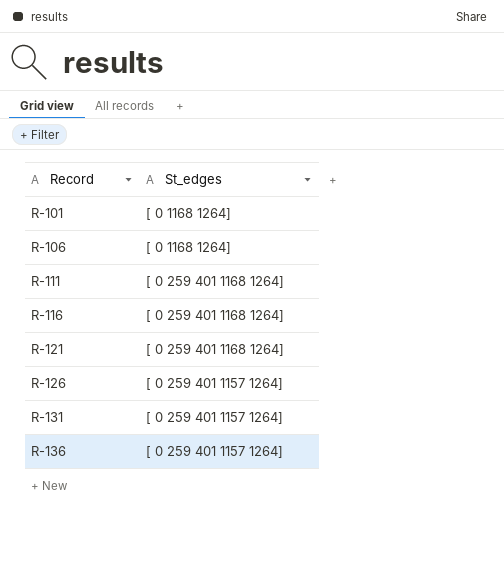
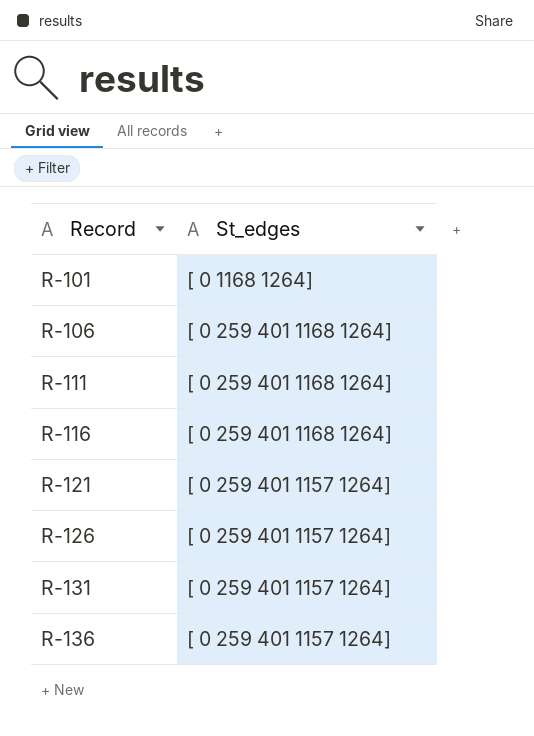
R-106 | St_edges: [ 0 1168 1264] -> [ 0 259 401 1168 1264]
R-121 | St_edges: [ 0 259 401 1168 1264] -> [ 0 259 401 1157 1264]

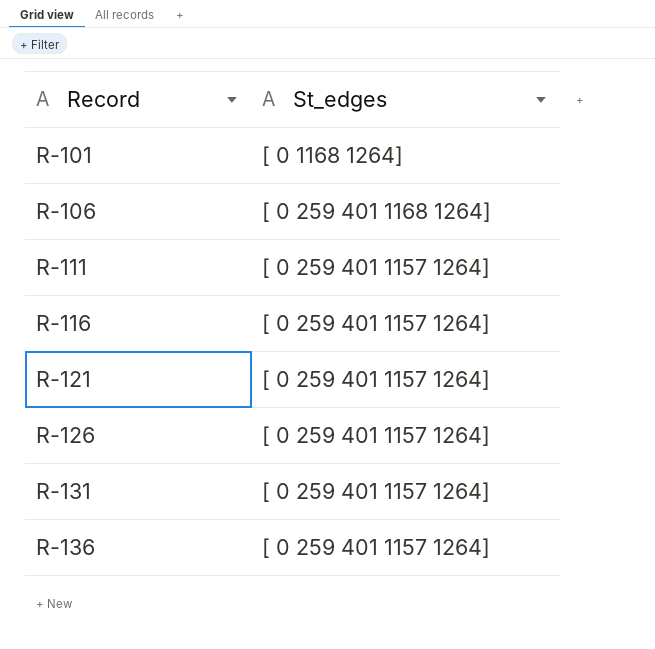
R-111 | St_edges: [ 0 259 401 1168 1264] -> [ 0 259 401 1157 1264]
R-116 | St_edges: [ 0 259 401 1168 1264] -> [ 0 259 401 1157 1264]

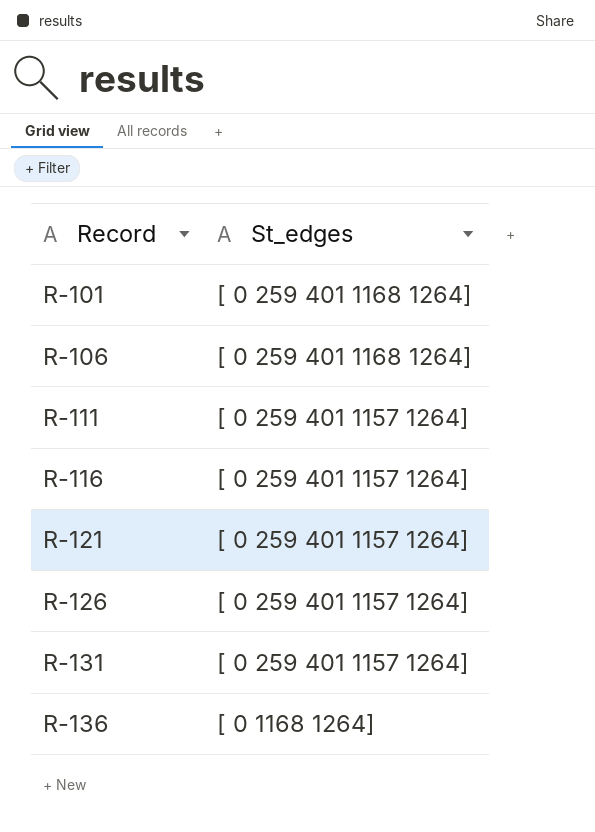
R-101 | St_edges: [ 0 1168 1264] -> [ 0 259 401 1168 1264]
R-136 | St_edges: [ 0 259 401 1157 1264] -> [ 0 1168 1264]

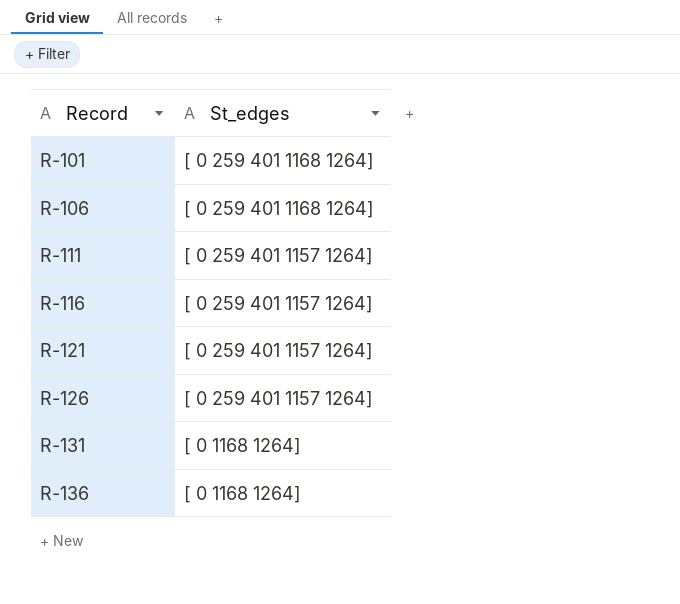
R-131 | St_edges: [ 0 259 401 1157 1264] -> [ 0 1168 1264]

